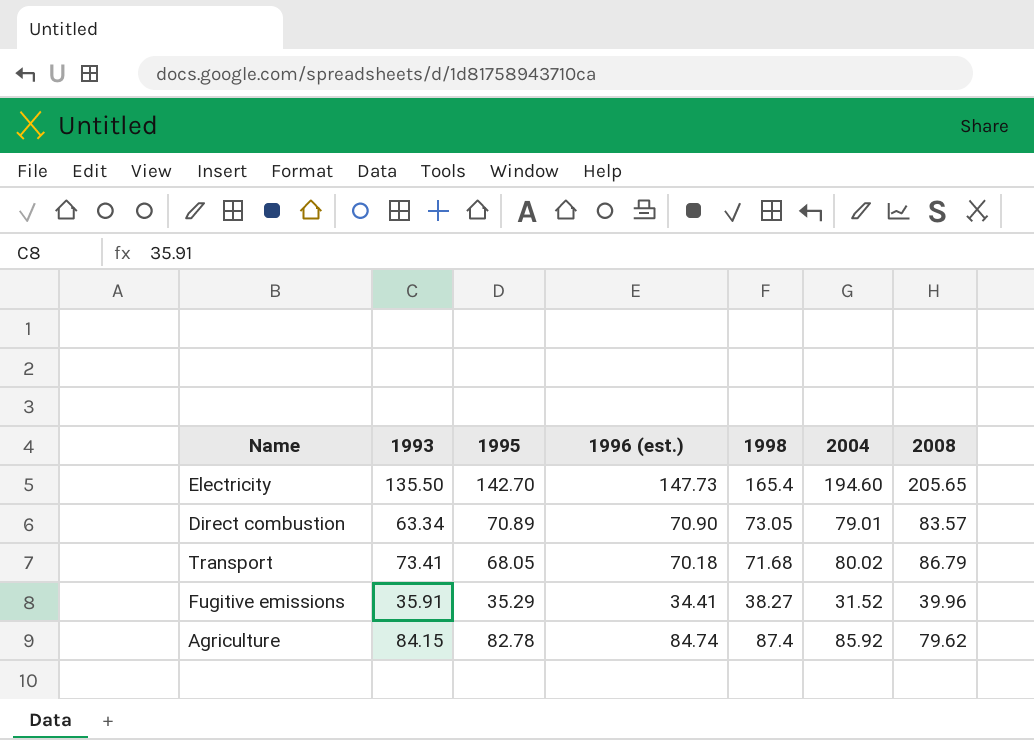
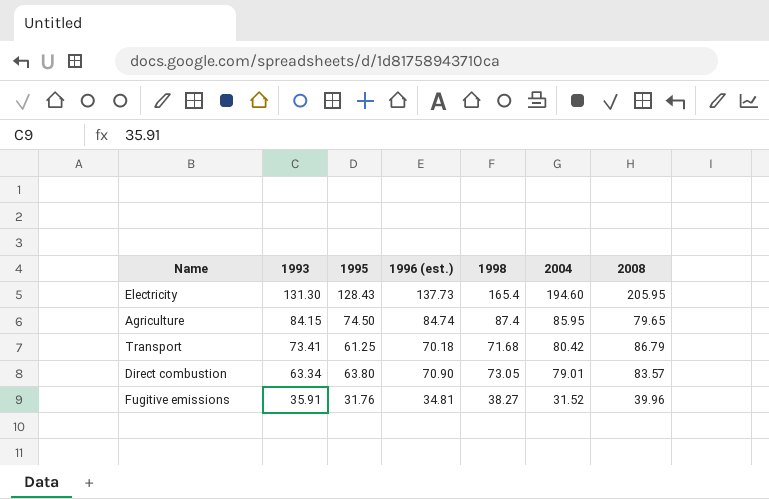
row order: none -> 1993 descending
Electricity | 1993: 135.50 -> 131.30
Electricity | 1995: 142.70 -> 128.43
Electricity | 1996 (est.): 147.73 -> 137.73
Electricity | 2008: 205.65 -> 205.95
Agriculture | 1995: 82.78 -> 74.50
Agriculture | 2004: 85.92 -> 85.95
Agriculture | 2008: 79.62 -> 79.65
Transport | 1995: 68.05 -> 61.25
Transport | 2004: 80.02 -> 80.42
Direct combustion | 1995: 70.89 -> 63.80
Fugitive emissions | 1995: 35.29 -> 31.76
Fugitive emissions | 1996 (est.): 34.41 -> 34.81

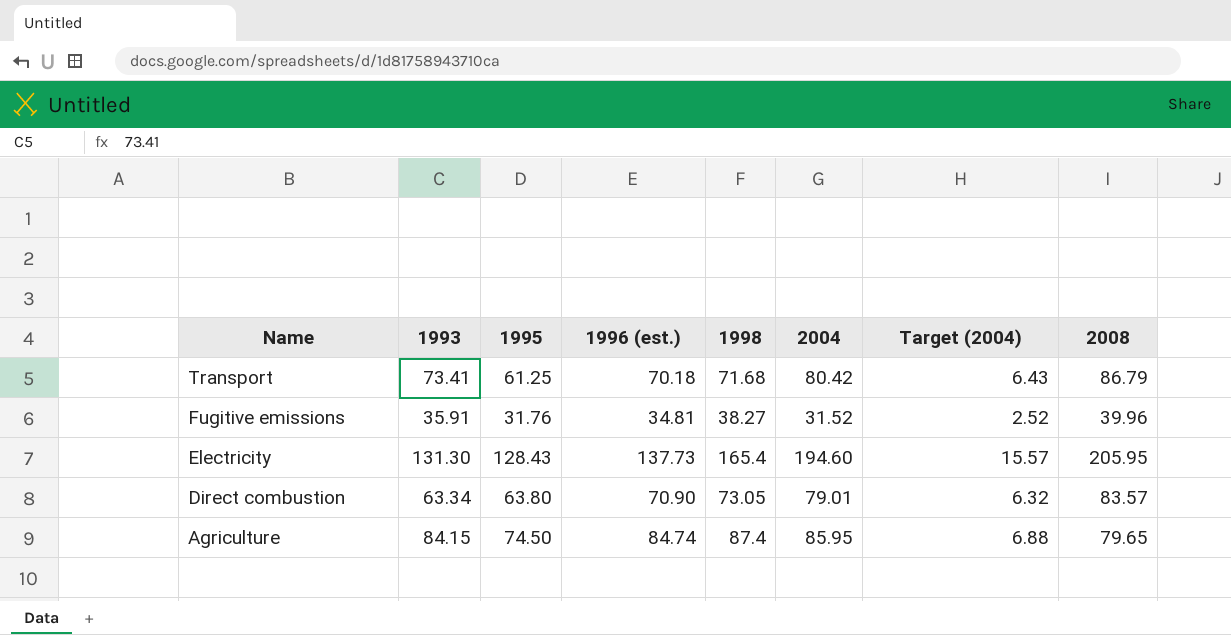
row order: 1993 descending -> Name descending
column Target (2004) | formula: none -> [2004] * 0.08

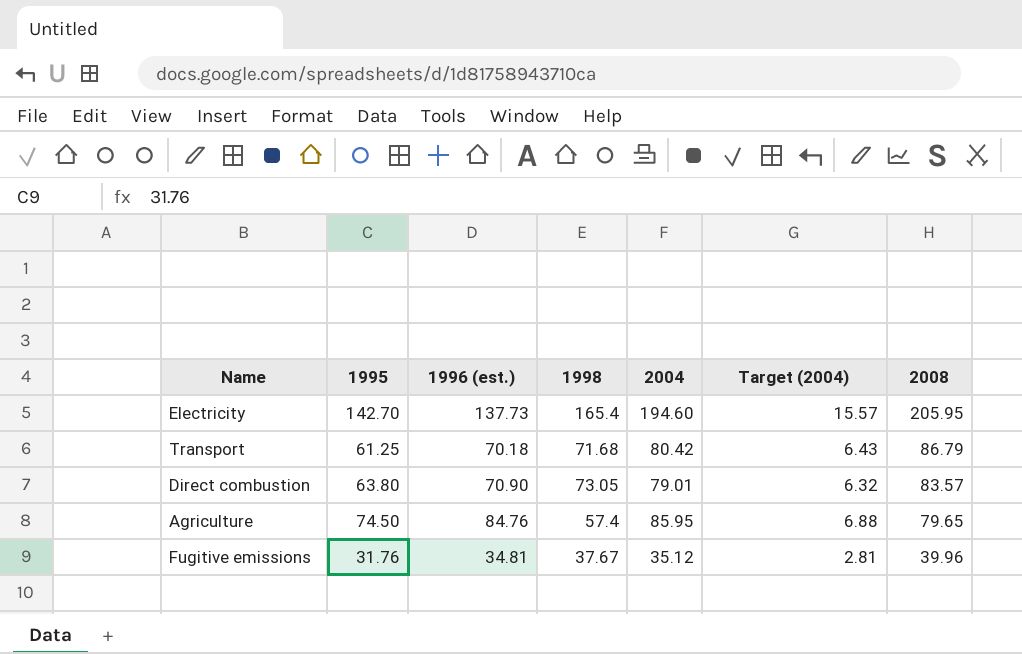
row order: Name descending -> 2008 descending
column 1993 | position: 2 -> none
Electricity | 1995: 128.43 -> 142.70
Agriculture | 1996 (est.): 84.74 -> 84.76
Agriculture | 1998: 87.4 -> 57.4
Fugitive emissions | 1998: 38.27 -> 37.67
Fugitive emissions | 2004: 31.52 -> 35.12
Fugitive emissions | Target (2004): 2.52 -> 2.81

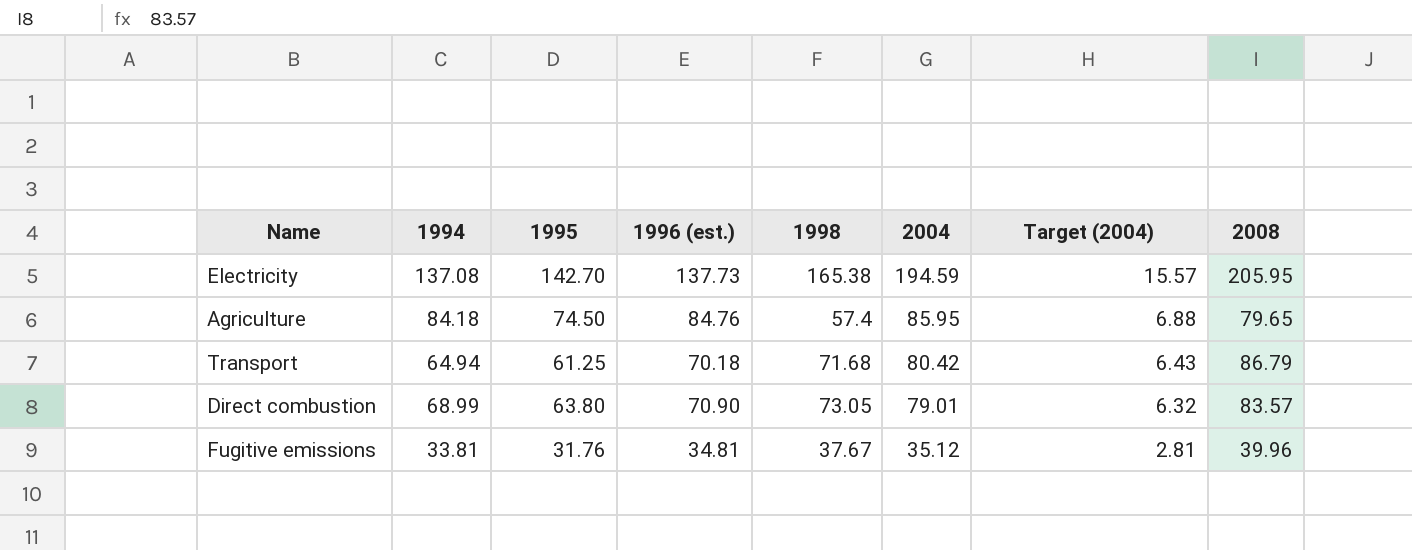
row order: 2008 descending -> 2004 descending
column 1994 | position: none -> 2
Electricity | 1998: 165.4 -> 165.38
Electricity | 2004: 194.60 -> 194.59

